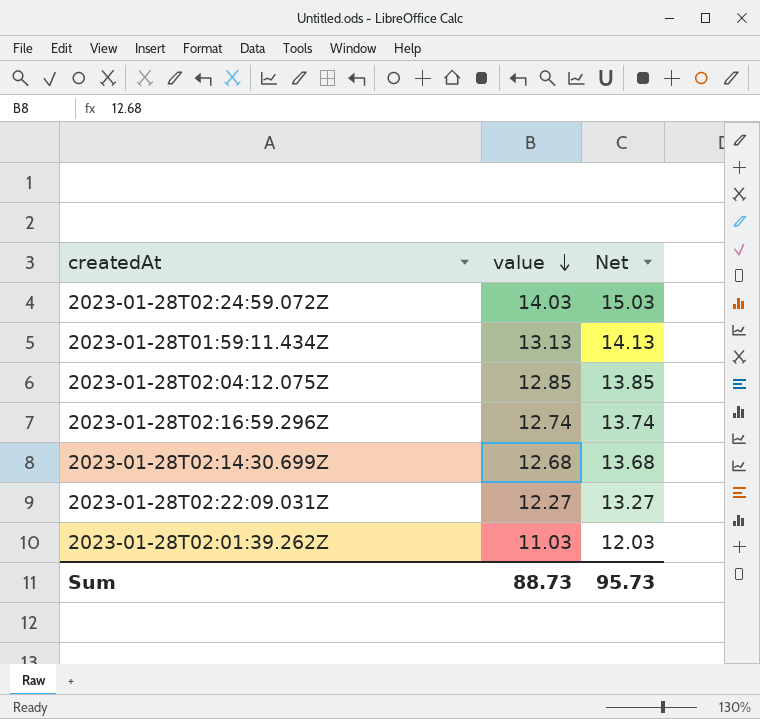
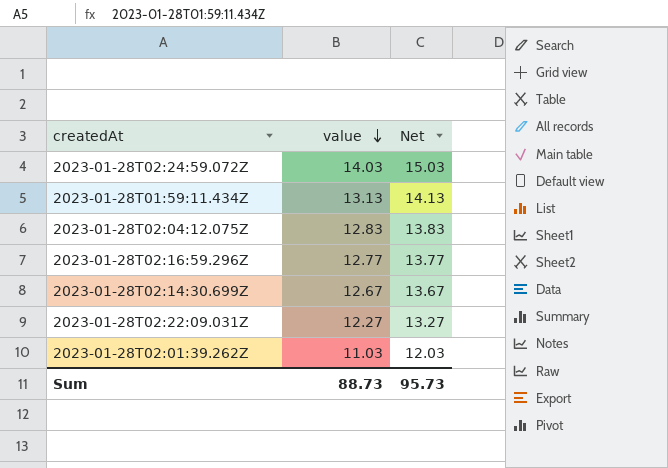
2023-01-28T02:04:12.075Z | value: 12.85 -> 12.83
2023-01-28T02:04:12.075Z | Net: 13.85 -> 13.83
2023-01-28T02:16:59.296Z | value: 12.74 -> 12.77
2023-01-28T02:16:59.296Z | Net: 13.74 -> 13.77
2023-01-28T02:14:30.699Z | value: 12.68 -> 12.67
2023-01-28T02:14:30.699Z | Net: 13.68 -> 13.67

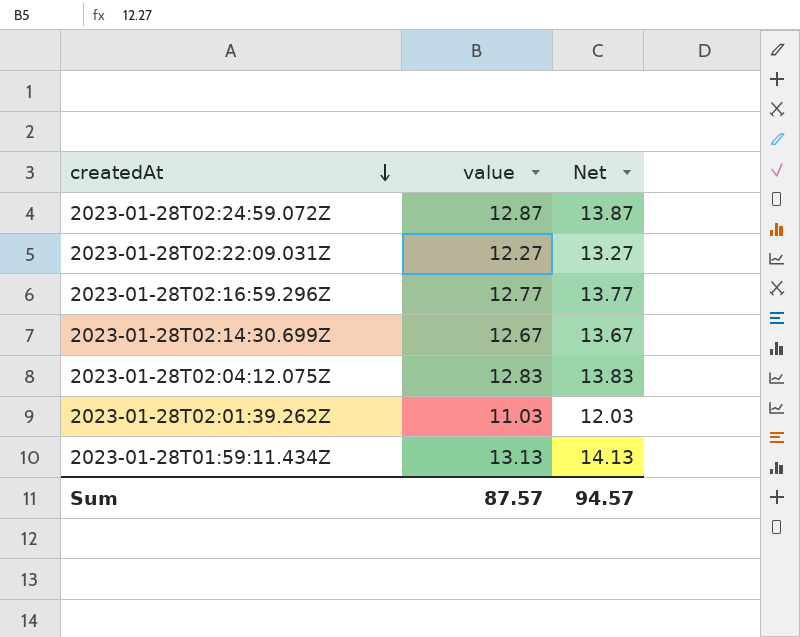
row order: value descending -> createdAt descending
2023-01-28T02:24:59.072Z | value: 14.03 -> 12.87
2023-01-28T02:24:59.072Z | Net: 15.03 -> 13.87
Sum | value: 88.73 -> 87.57
Sum | Net: 95.73 -> 94.57

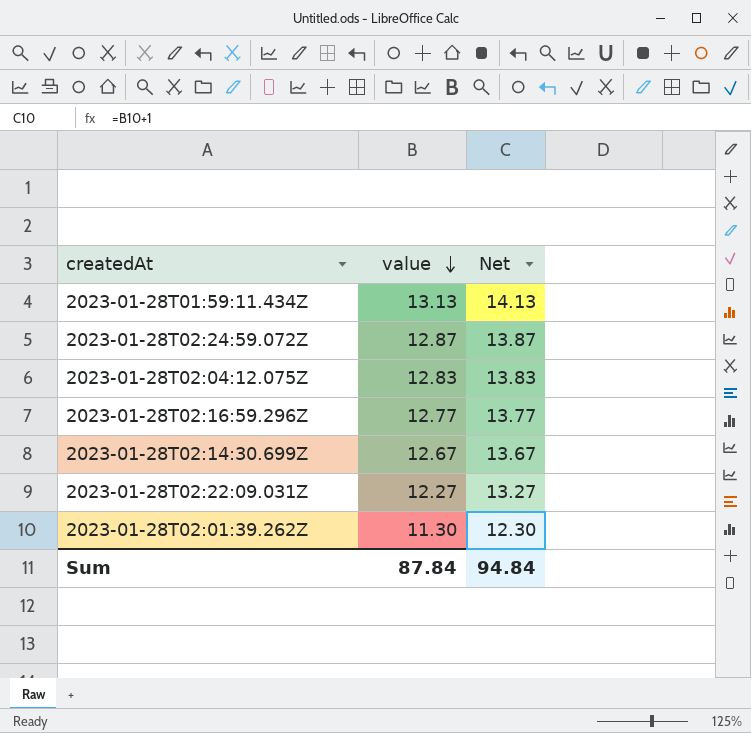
row order: createdAt descending -> value descending
2023-01-28T02:01:39.262Z | value: 11.03 -> 11.30
2023-01-28T02:01:39.262Z | Net: 12.03 -> 12.30
Sum | value: 87.57 -> 87.84
Sum | Net: 94.57 -> 94.84

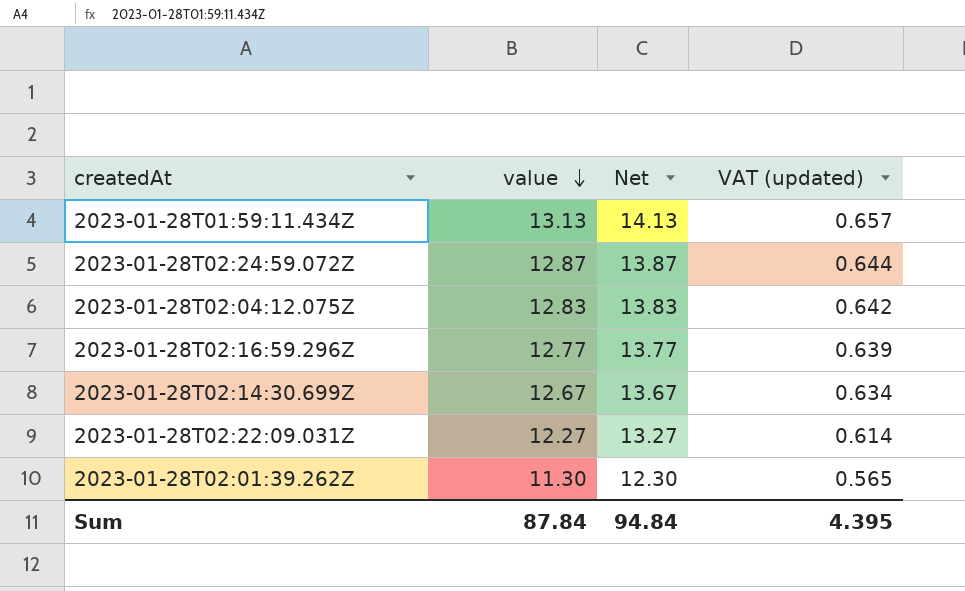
column VAT (updated) | formula: none -> [value] * 0.05

